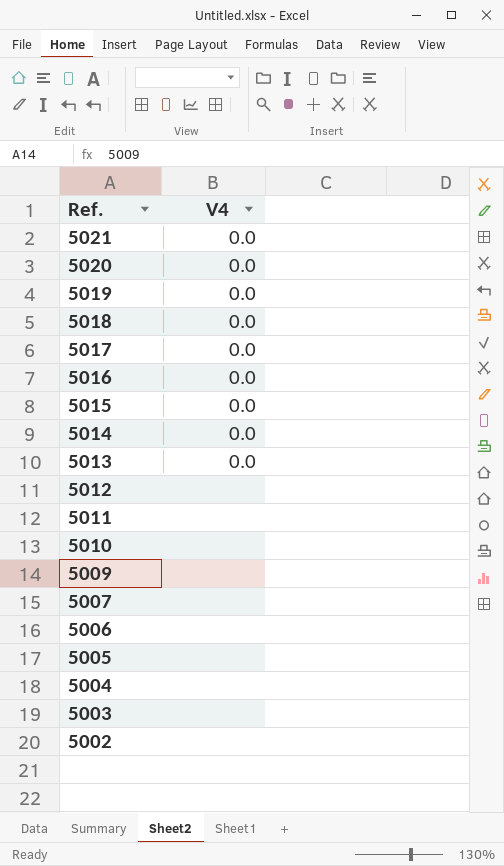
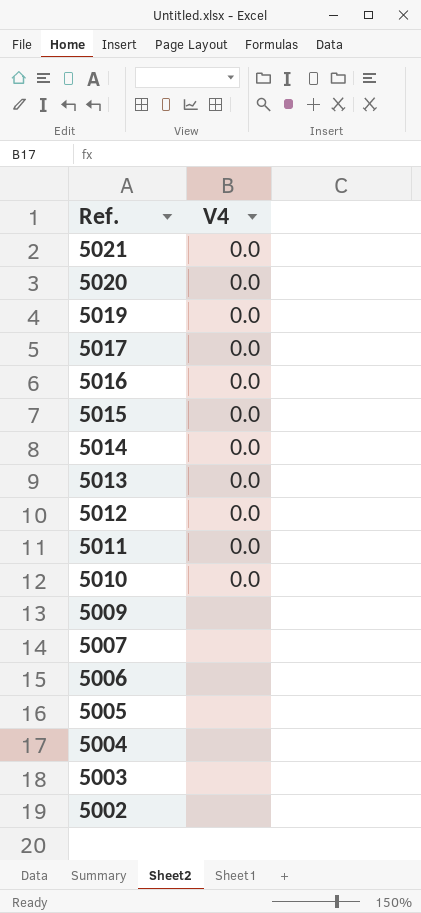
row 5018: 0.0 -> none
5012 | V4: none -> 0.0
5011 | V4: none -> 0.0
5010 | V4: none -> 0.0

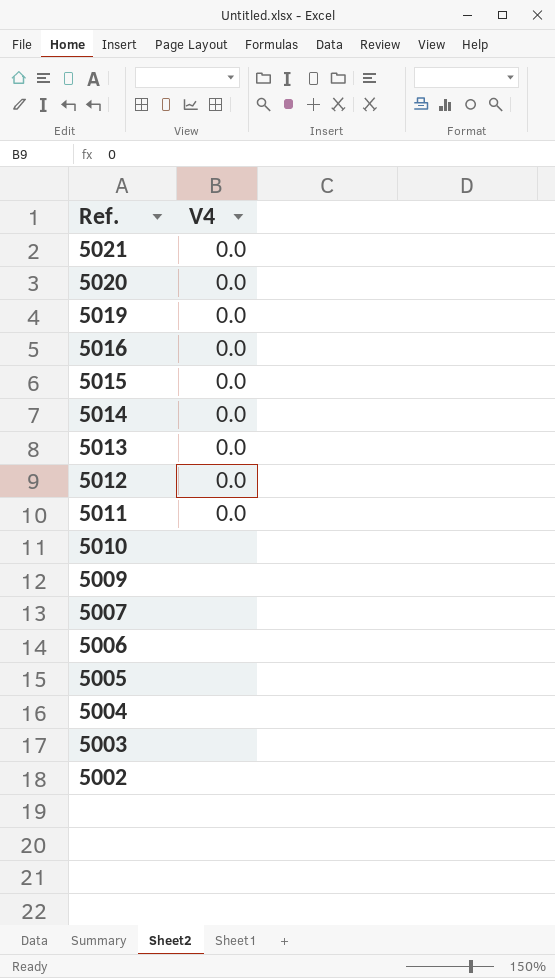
row 5017: 0.0 -> none
5010 | V4: 0.0 -> none

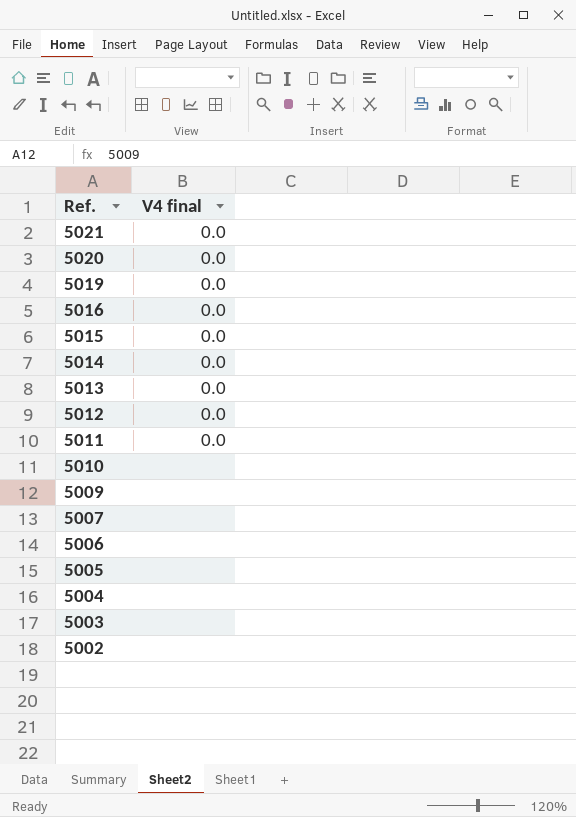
column name: V4 -> V4 final

